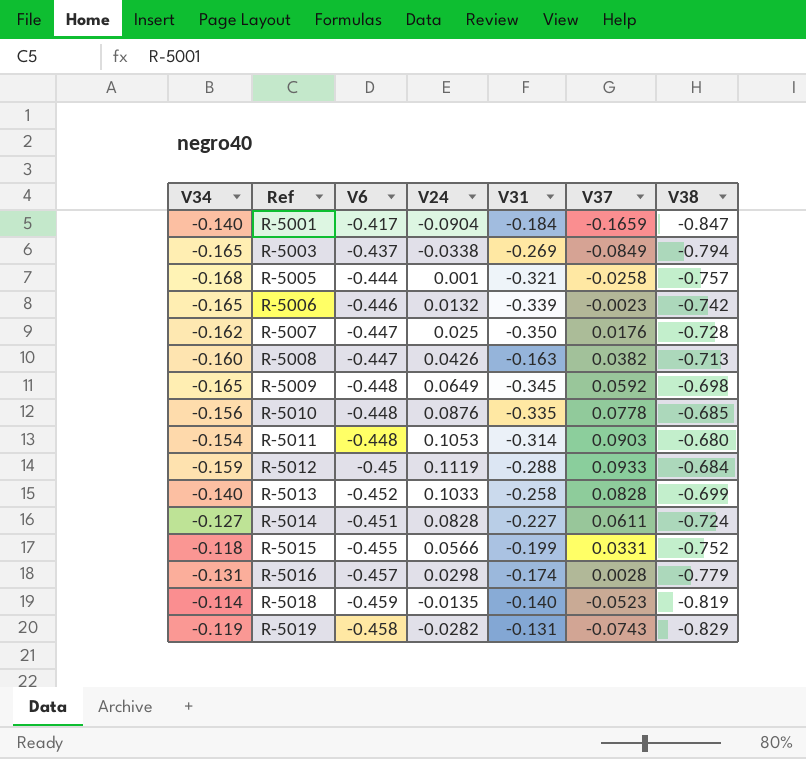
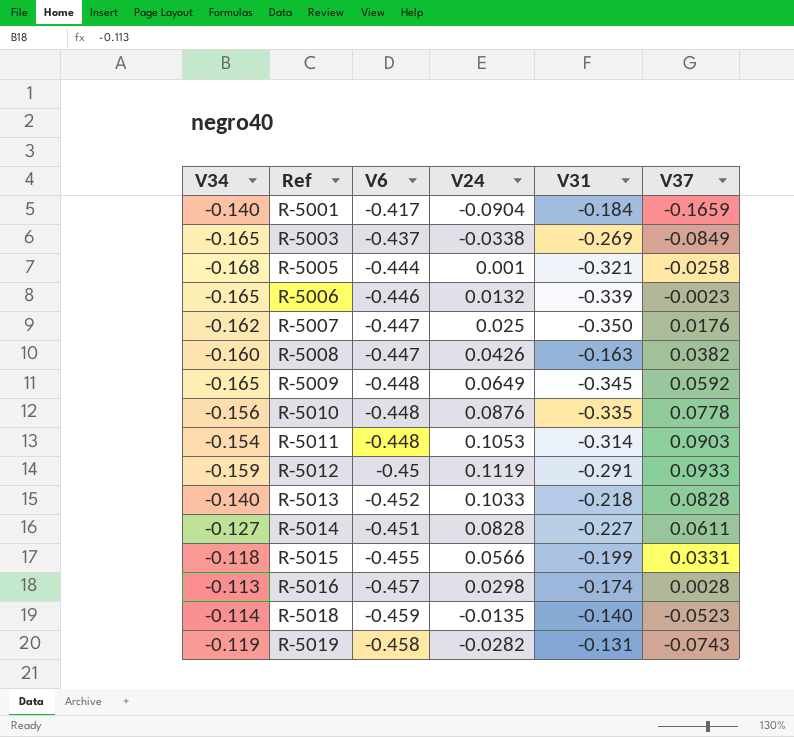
column V38 | position: 7 -> none
R-5012 | V31: -0.288 -> -0.291
R-5013 | V31: -0.258 -> -0.218
R-5016 | V34: -0.131 -> -0.113

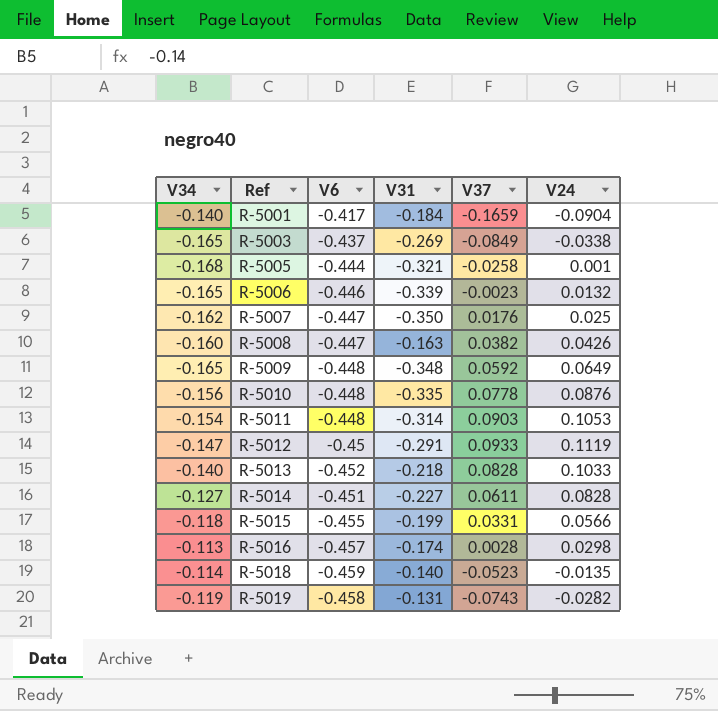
column V24 | position: 4 -> 6
R-5009 | V31: -0.345 -> -0.348
R-5012 | V34: -0.159 -> -0.147

